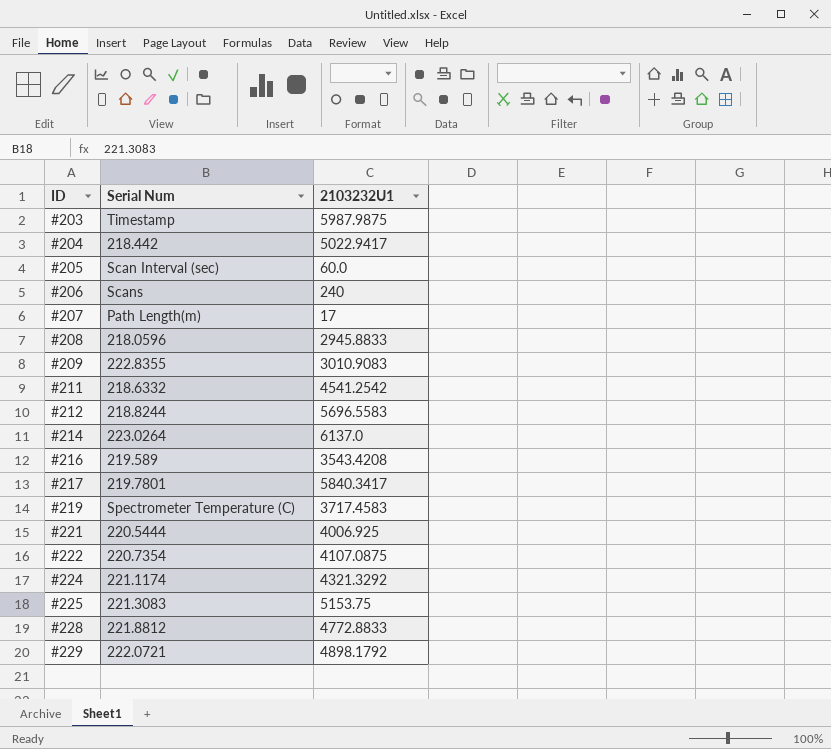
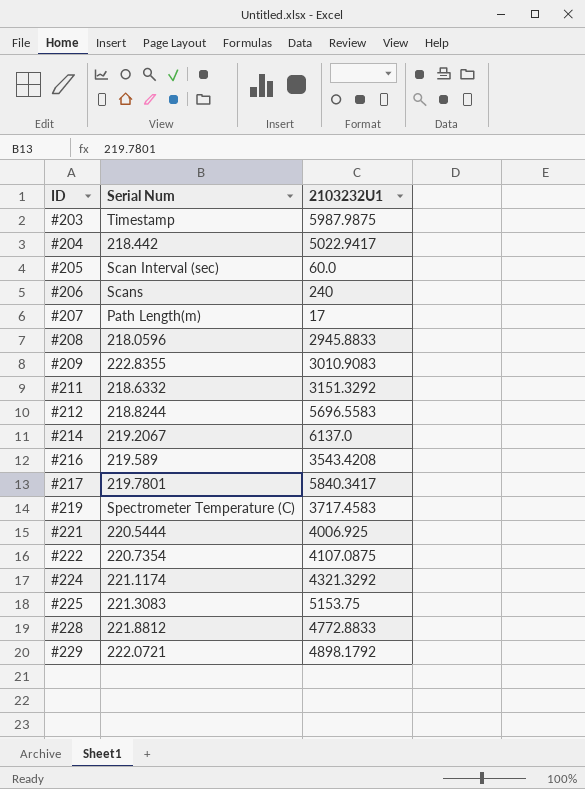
#211 | 2103232U1: 4541.2542 -> 3151.3292
#214 | Serial Num: 223.0264 -> 219.2067

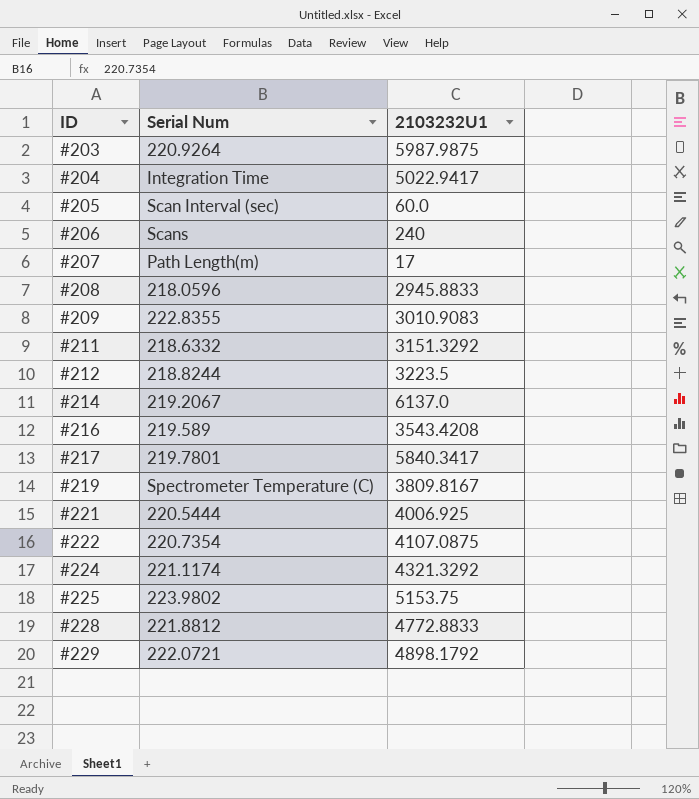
#203 | Serial Num: Timestamp -> 220.9264
#204 | Serial Num: 218.442 -> Integration Time
#212 | 2103232U1: 5696.5583 -> 3223.5
#219 | 2103232U1: 3717.4583 -> 3809.8167
#225 | Serial Num: 221.3083 -> 223.9802

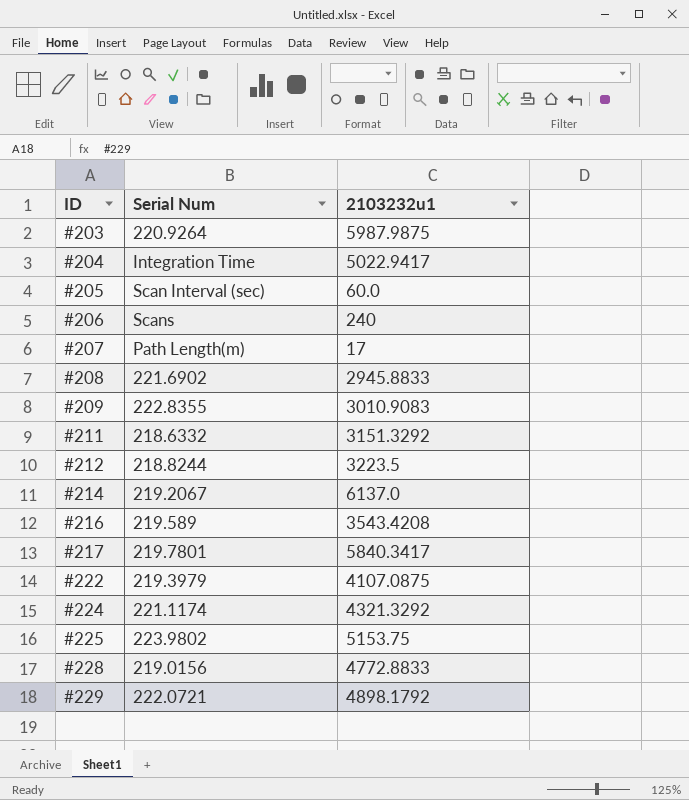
column name: 2103232U1 -> 2103232u1
row #219: Spectrometer Temperature (C) | 3809.8167 -> none
row #221: 220.5444 | 4006.925 -> none
#208 | Serial Num: 218.0596 -> 221.6902
#222 | Serial Num: 220.7354 -> 219.3979
#228 | Serial Num: 221.8812 -> 219.0156

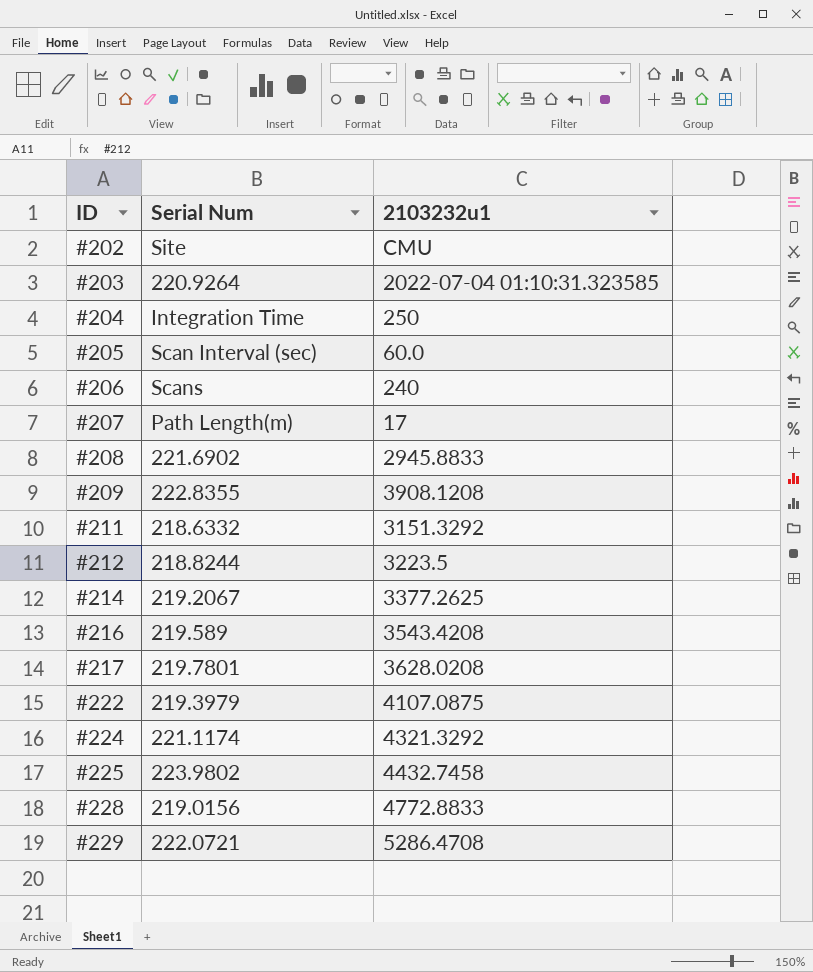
row #202: none -> Site | CMU
#203 | 2103232u1: 5987.9875 -> 2022-07-04 01:10:31.323585
#204 | 2103232u1: 5022.9417 -> 250
#209 | 2103232u1: 3010.9083 -> 3908.1208
#214 | 2103232u1: 6137.0 -> 3377.2625
#217 | 2103232u1: 5840.3417 -> 3628.0208
#225 | 2103232u1: 5153.75 -> 4432.7458
#229 | 2103232u1: 4898.1792 -> 5286.4708

